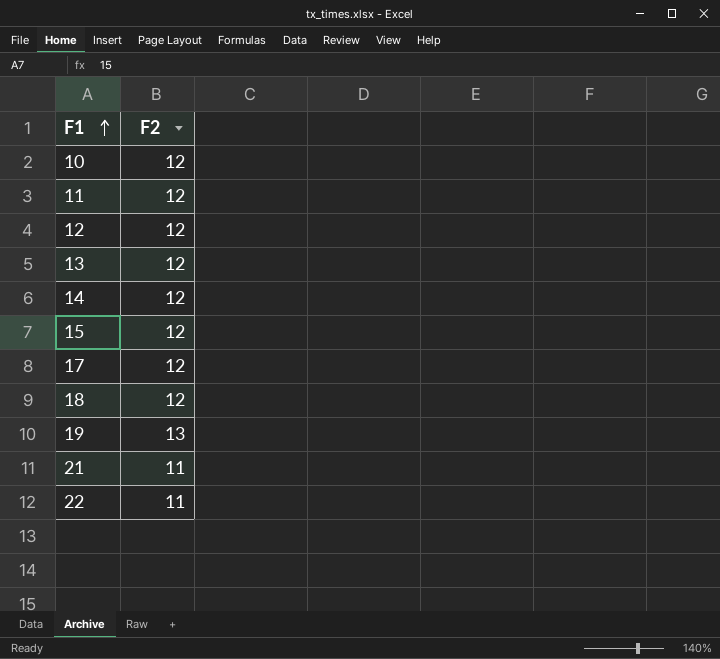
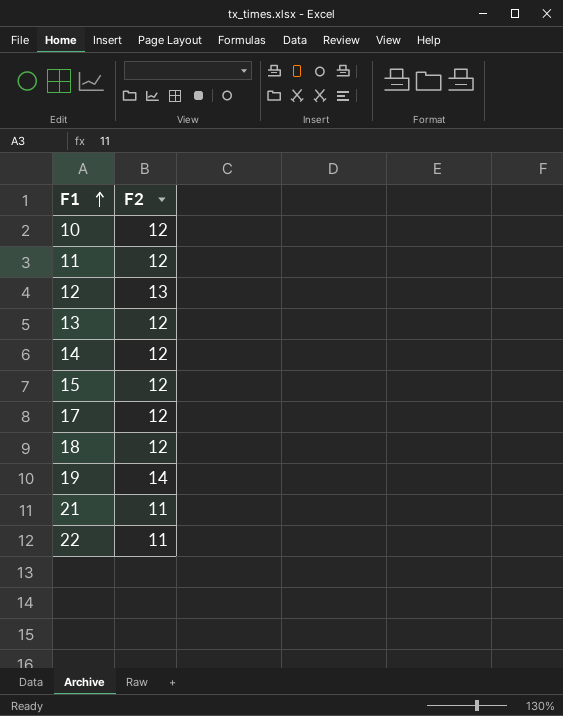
12 | F2: 12 -> 13
19 | F2: 13 -> 14

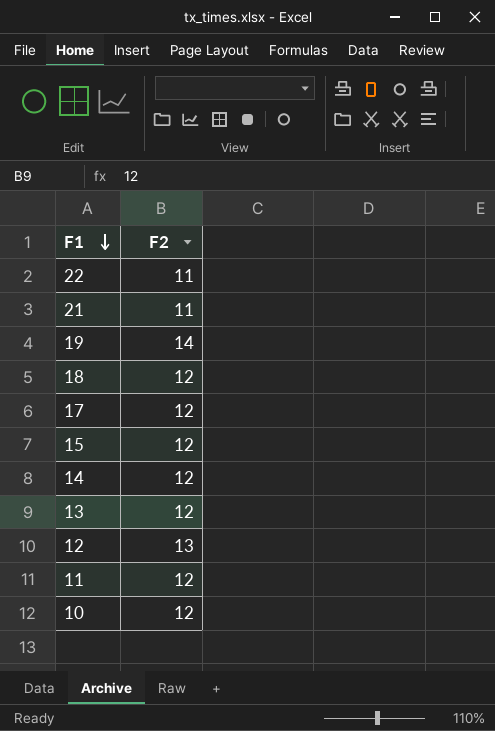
row order: F1 ascending -> F1 descending

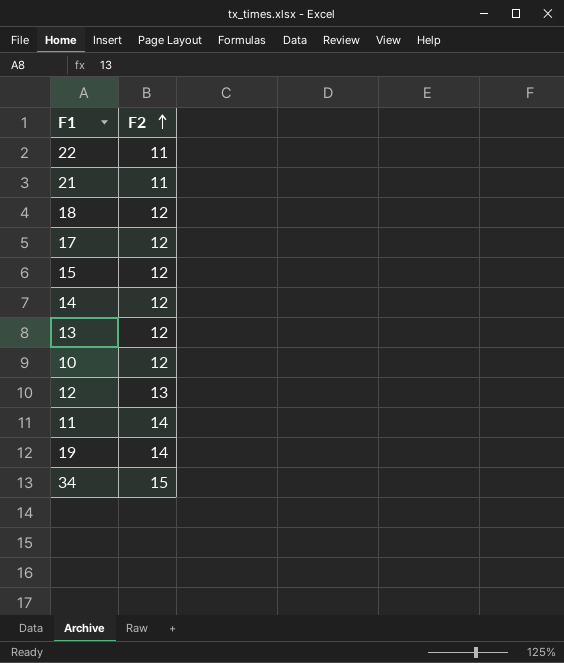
row order: F1 descending -> F2 ascending
11 | F2: 12 -> 14
row 34: none -> 15

